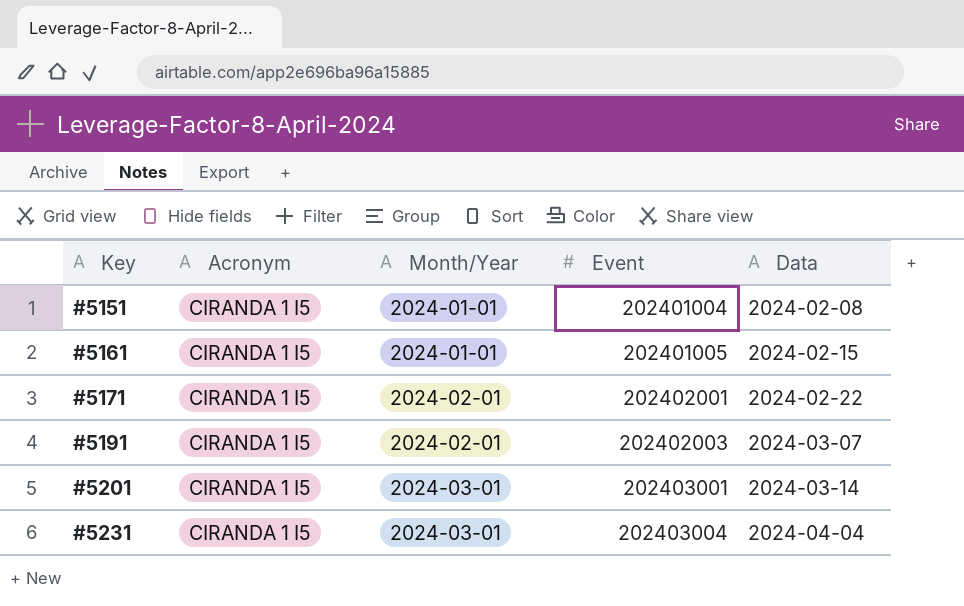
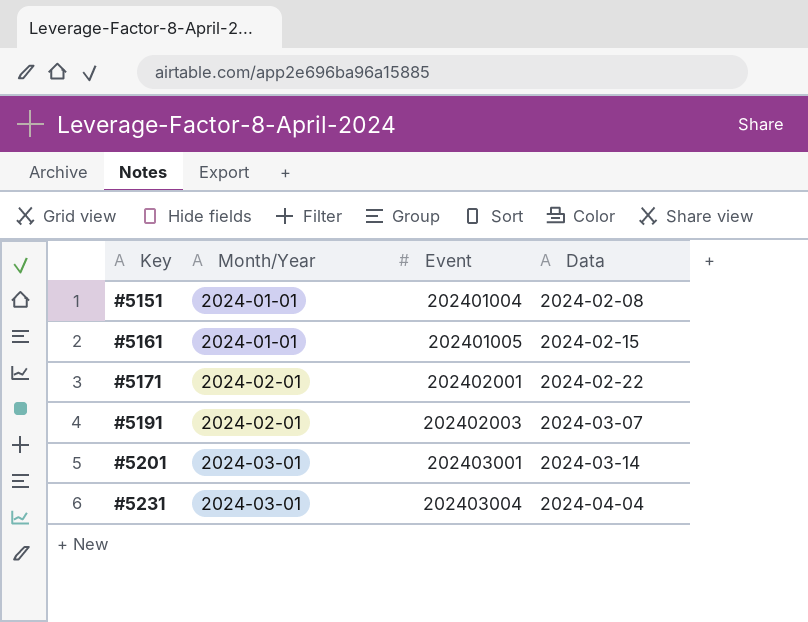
column Acronym | position: 2 -> none

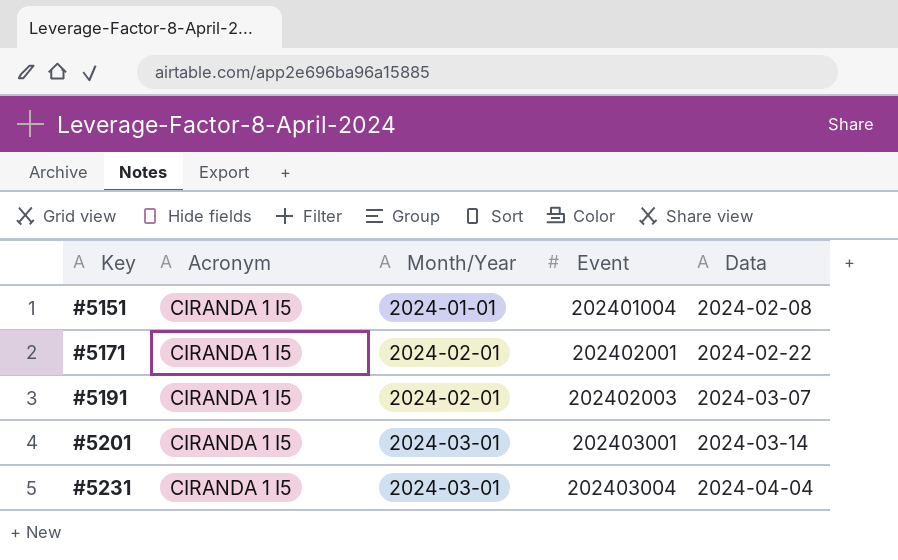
column Acronym | position: none -> 2
row #5161: 2024-01-01 | 202401005 | 2024-02-15 -> none

